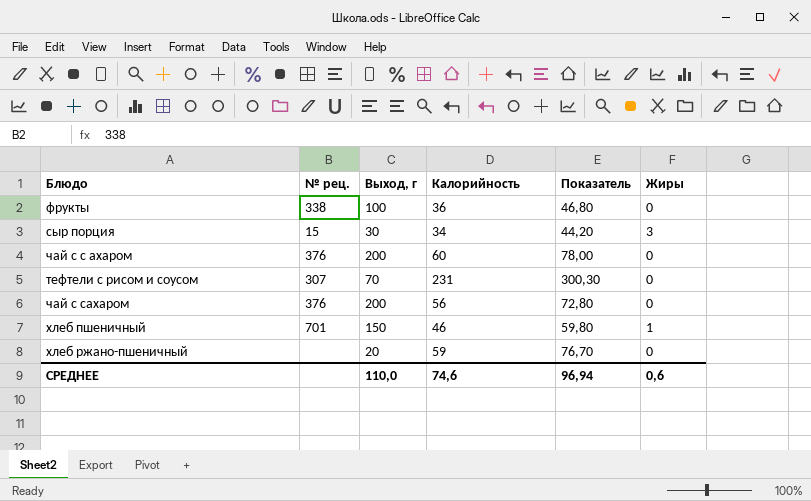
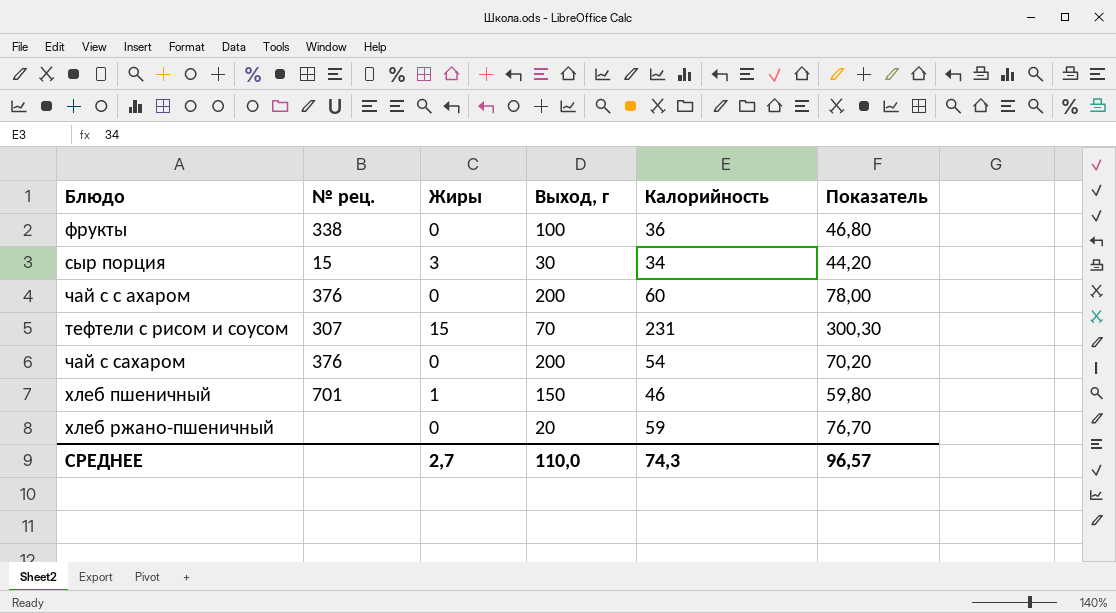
column Жиры | position: 6 -> 3
тефтели с рисом и соусом | Жиры: 0 -> 15
чай с сахаром | Калорийность: 56 -> 54
чай с сахаром | Показатель: 72,80 -> 70,20
СРЕДНЕЕ | Жиры: 0,6 -> 2,7
СРЕДНЕЕ | Калорийность: 74,6 -> 74,3
СРЕДНЕЕ | Показатель: 96,94 -> 96,57

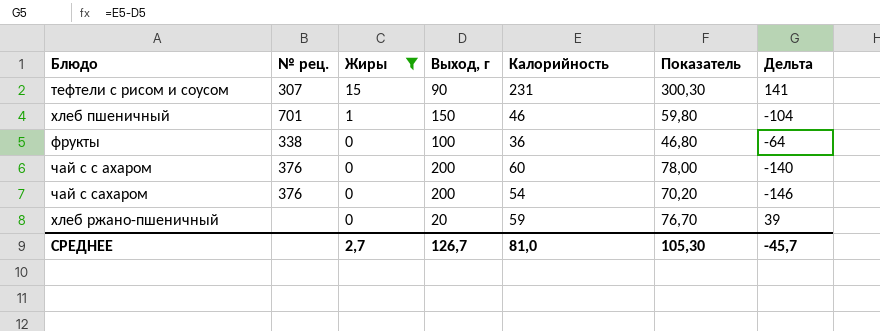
filter: none -> Жиры != 3
row order: none -> Жиры descending
column Дельта | formula: none -> [Калорийность] - [Выход, г]
тефтели с рисом и соусом | Выход, г: 70 -> 90
СРЕДНЕЕ | Выход, г: 110,0 -> 126,7
СРЕДНЕЕ | Калорийность: 74,3 -> 81,0
СРЕДНЕЕ | Показатель: 96,57 -> 105,30

